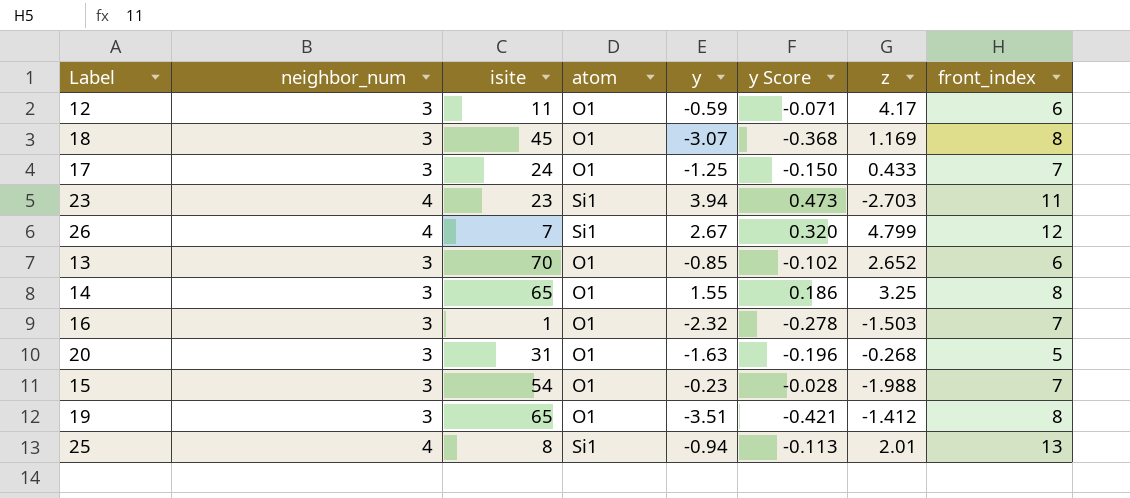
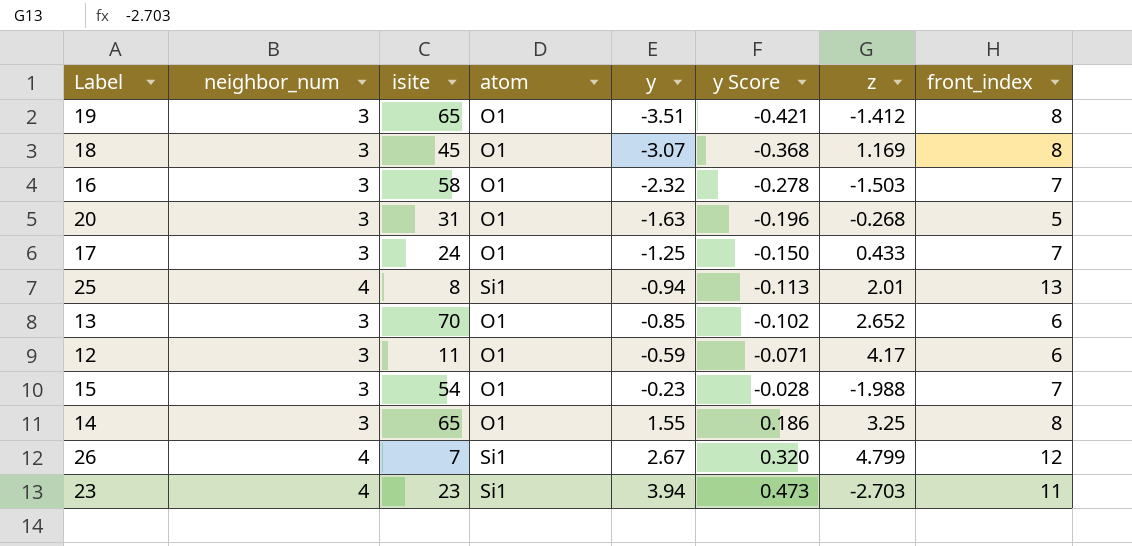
row order: none -> y ascending
16 | isite: 1 -> 58

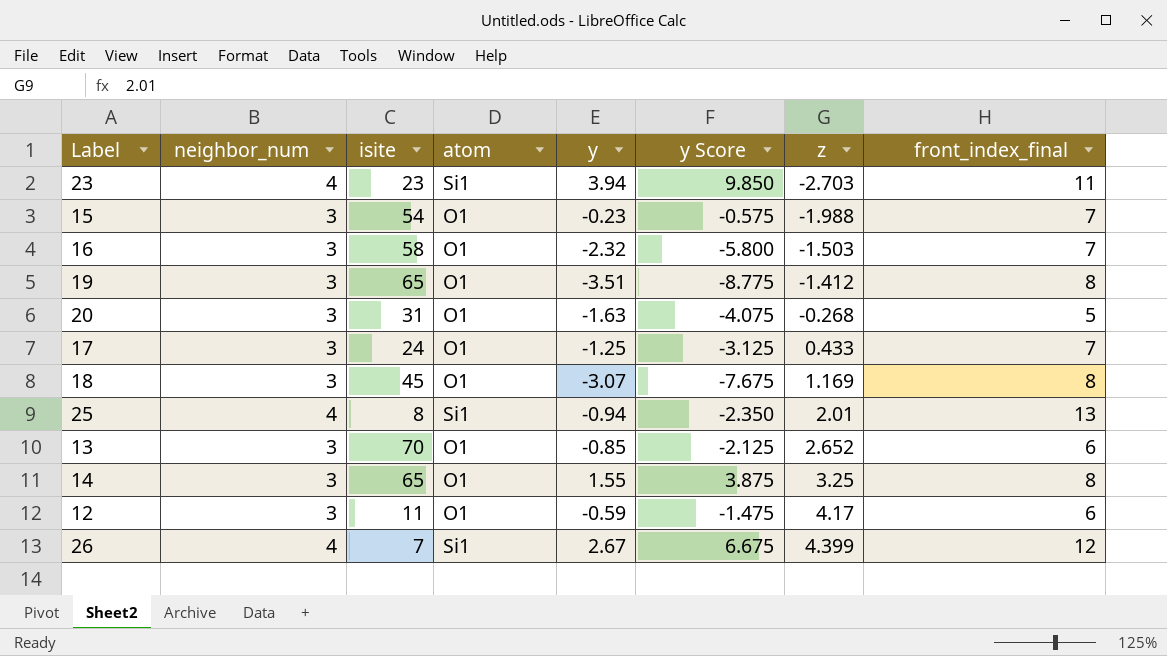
row order: y ascending -> z ascending
column y Score | formula: [y] * 0.12 -> [y] * 2.5
column name: front_index -> front_index_final
26 | z: 4.799 -> 4.399

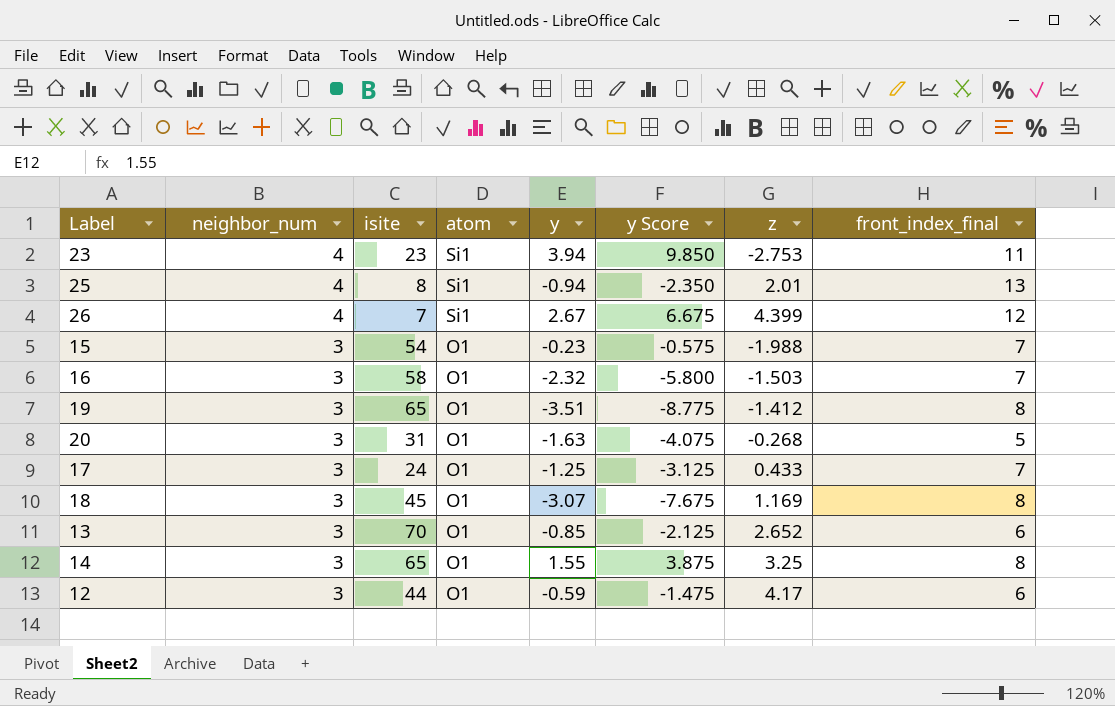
row order: z ascending -> neighbor_num descending
23 | z: -2.703 -> -2.753
12 | isite: 11 -> 44

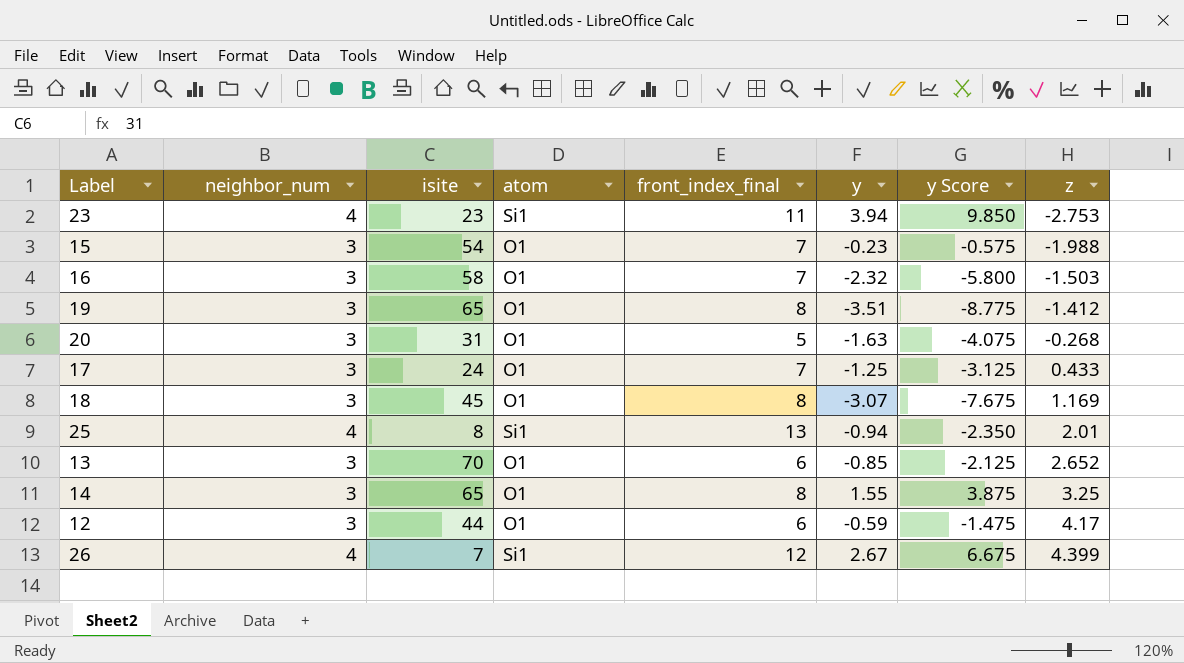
row order: neighbor_num descending -> z ascending
column front_index_final | position: 8 -> 5

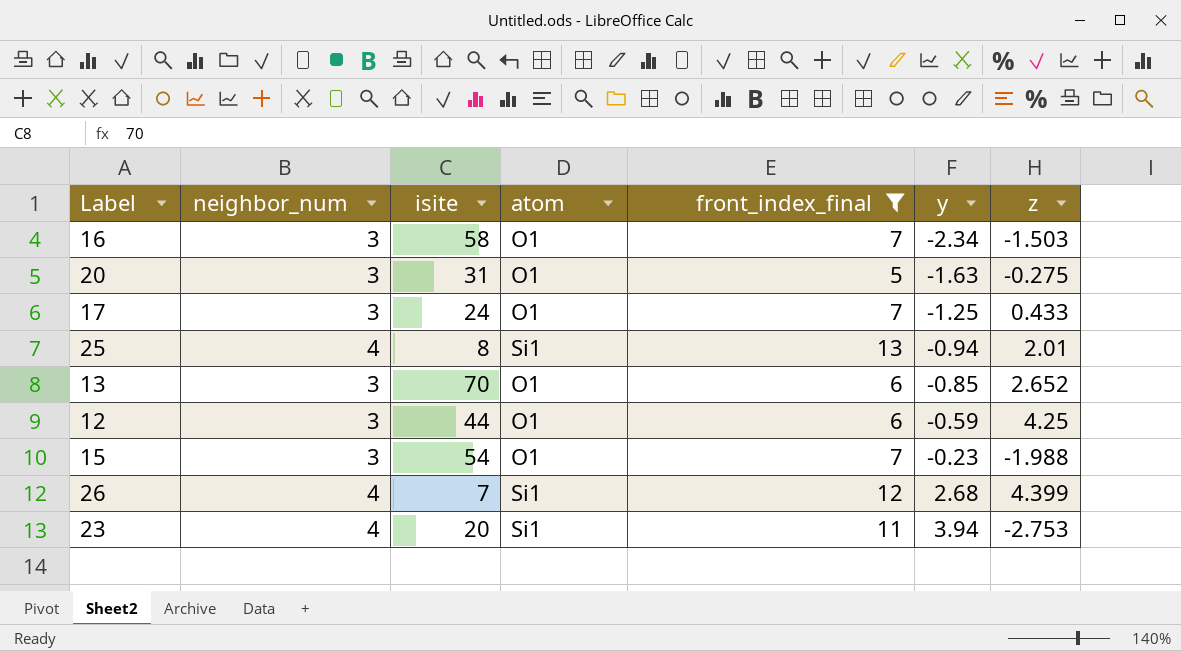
filter: none -> front_index_final != 8
row order: z ascending -> y ascending
column y Score | formula: [y] * 2.5 -> none
16 | y: -2.32 -> -2.34
20 | z: -0.268 -> -0.275
12 | z: 4.17 -> 4.25
26 | y: 2.67 -> 2.68
23 | isite: 23 -> 20

